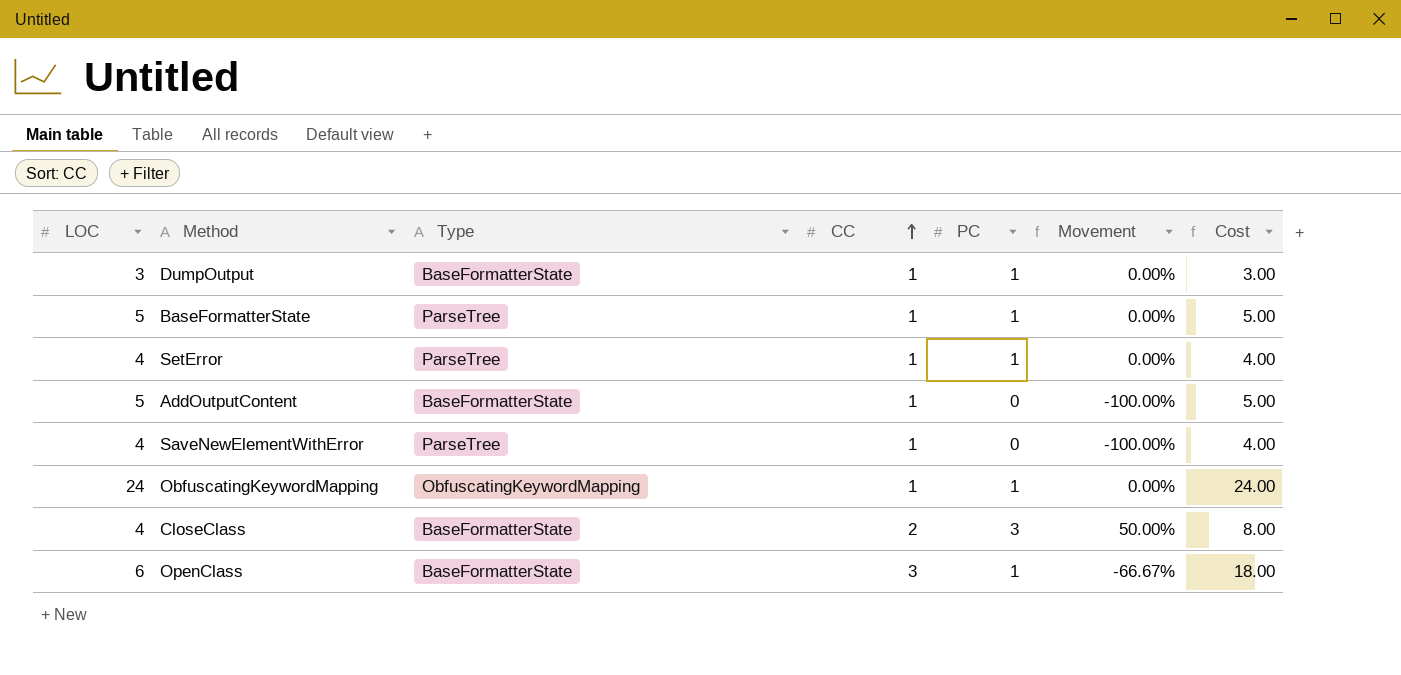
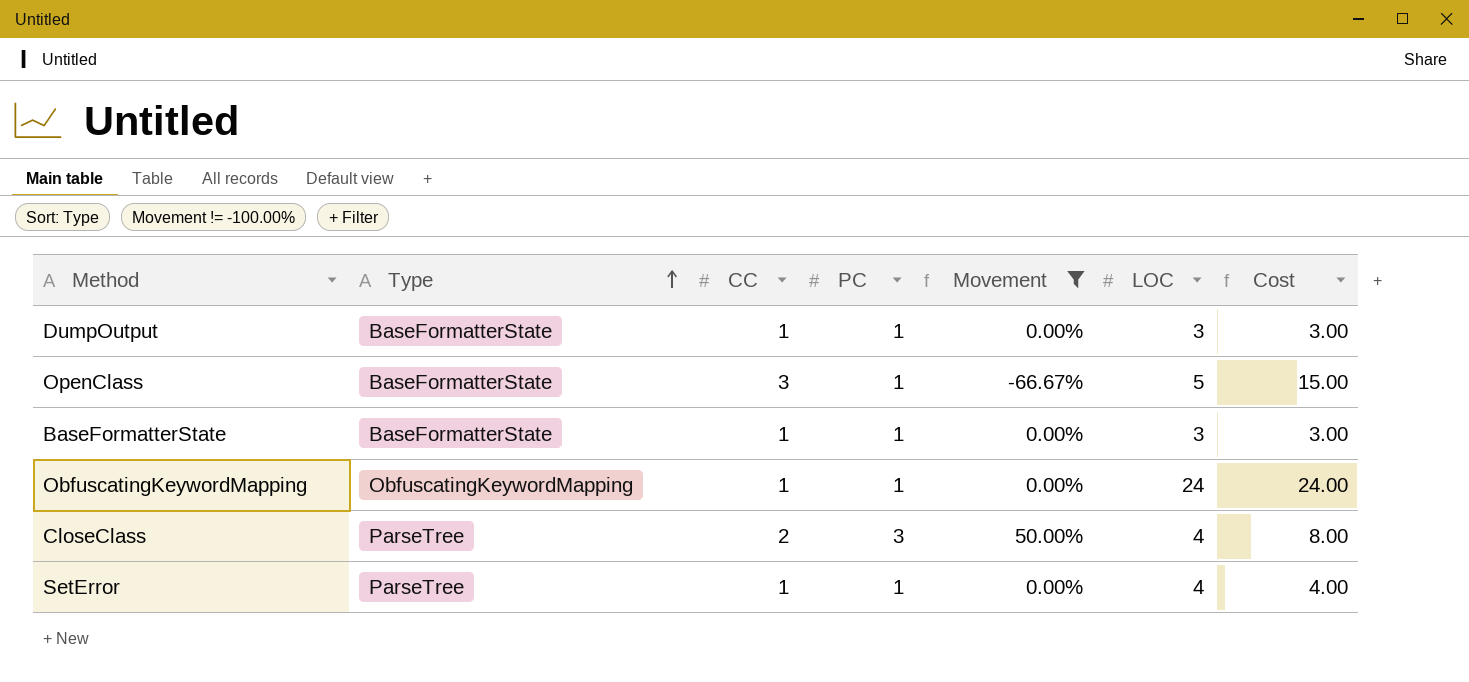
filter: none -> Movement != -100.00%
row order: CC ascending -> Type ascending
column LOC | position: 1 -> 6
OpenClass | LOC: 6 -> 5
OpenClass | Cost: 18.00 -> 15.00
BaseFormatterState | Type: ParseTree -> BaseFormatterState
BaseFormatterState | LOC: 5 -> 3
BaseFormatterState | Cost: 5.00 -> 3.00
CloseClass | Type: BaseFormatterState -> ParseTree

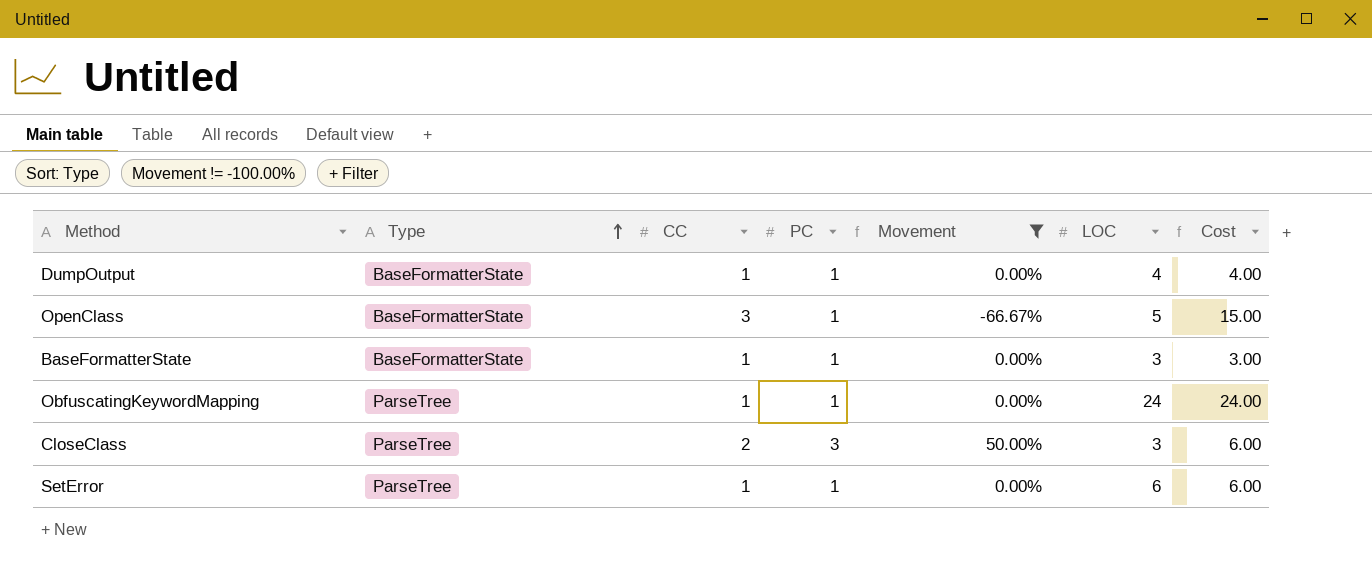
DumpOutput | LOC: 3 -> 4
DumpOutput | Cost: 3.00 -> 4.00
ObfuscatingKeywordMapping | Type: ObfuscatingKeywordMapping -> ParseTree
CloseClass | LOC: 4 -> 3
CloseClass | Cost: 8.00 -> 6.00
SetError | LOC: 4 -> 6
SetError | Cost: 4.00 -> 6.00

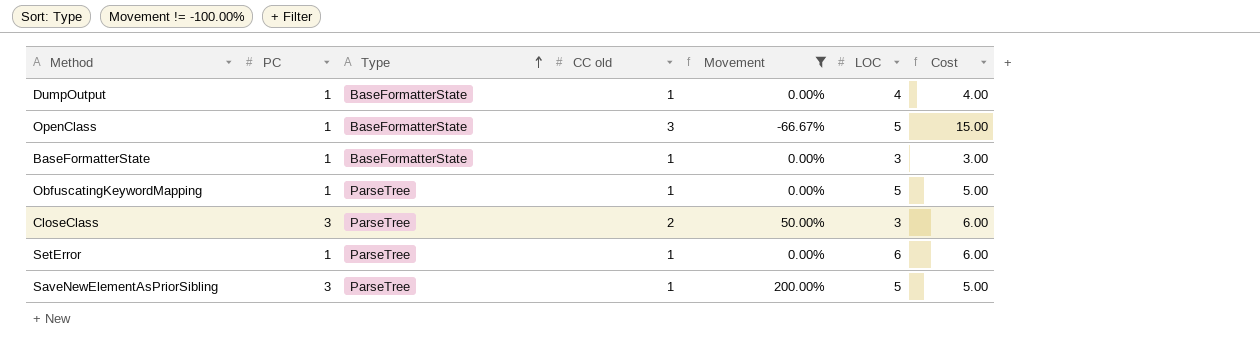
column PC | position: 4 -> 2
column name: CC -> CC old
ObfuscatingKeywordMapping | LOC: 24 -> 5
ObfuscatingKeywordMapping | Cost: 24.00 -> 5.00
row SaveNewElementAsPriorSibling: none -> 3 | ParseTree | 1 | 200.00% | 5 | 5.00

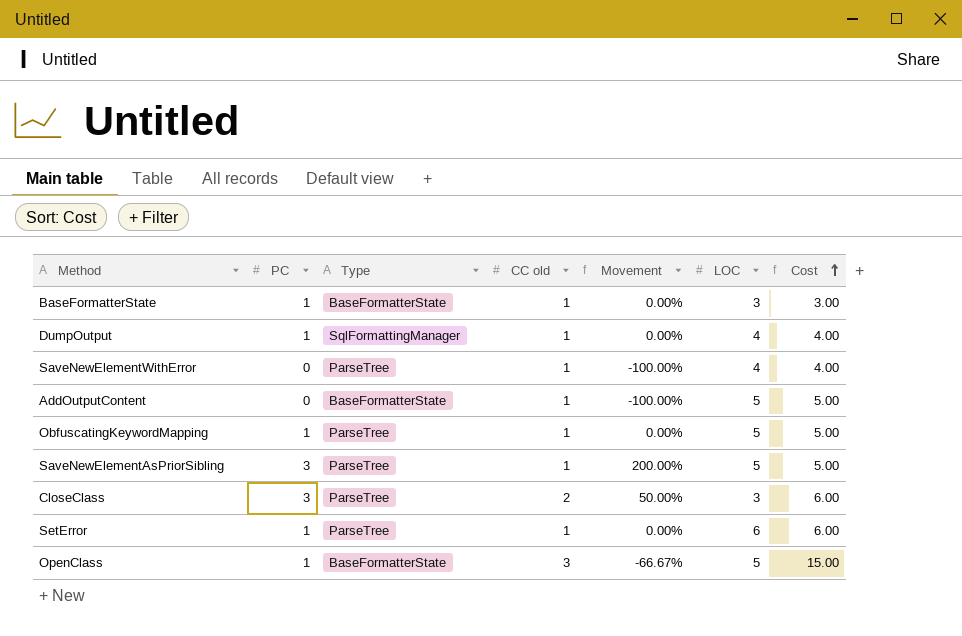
filter: Movement != -100.00% -> none
row order: Type ascending -> Cost ascending
DumpOutput | Type: BaseFormatterState -> SqlFormattingManager

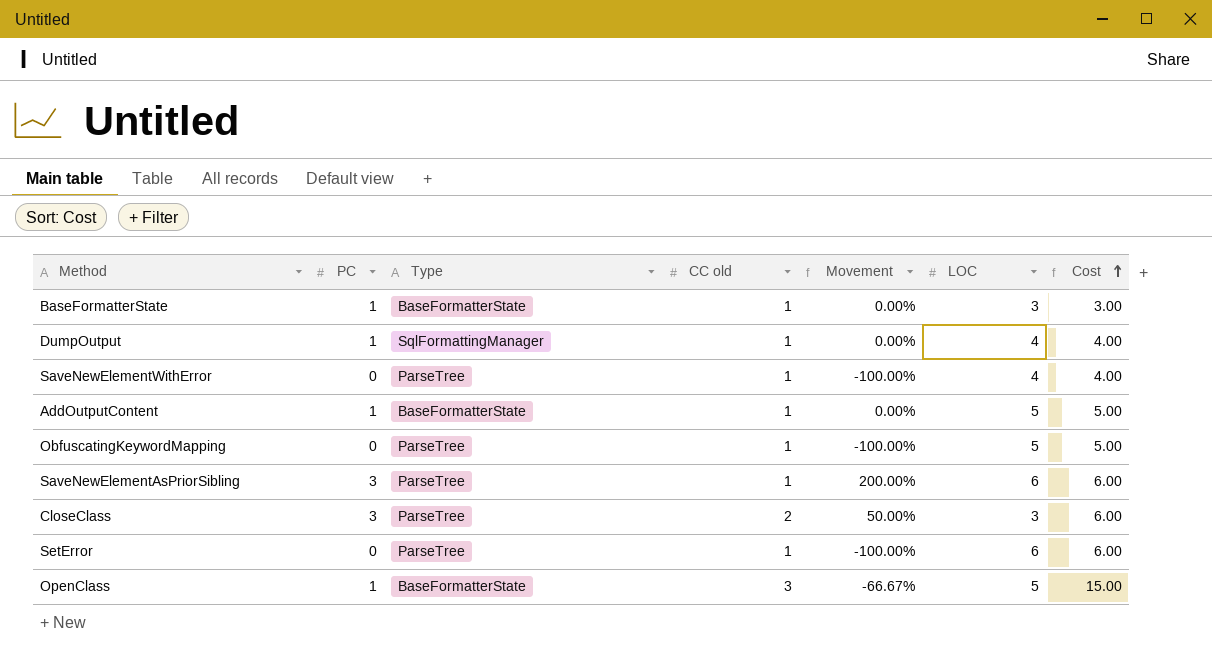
AddOutputContent | PC: 0 -> 1
AddOutputContent | Movement: -100.00% -> 0.00%
ObfuscatingKeywordMapping | PC: 1 -> 0
ObfuscatingKeywordMapping | Movement: 0.00% -> -100.00%
SaveNewElementAsPriorSibling | LOC: 5 -> 6
SaveNewElementAsPriorSibling | Cost: 5.00 -> 6.00
SetError | PC: 1 -> 0
SetError | Movement: 0.00% -> -100.00%

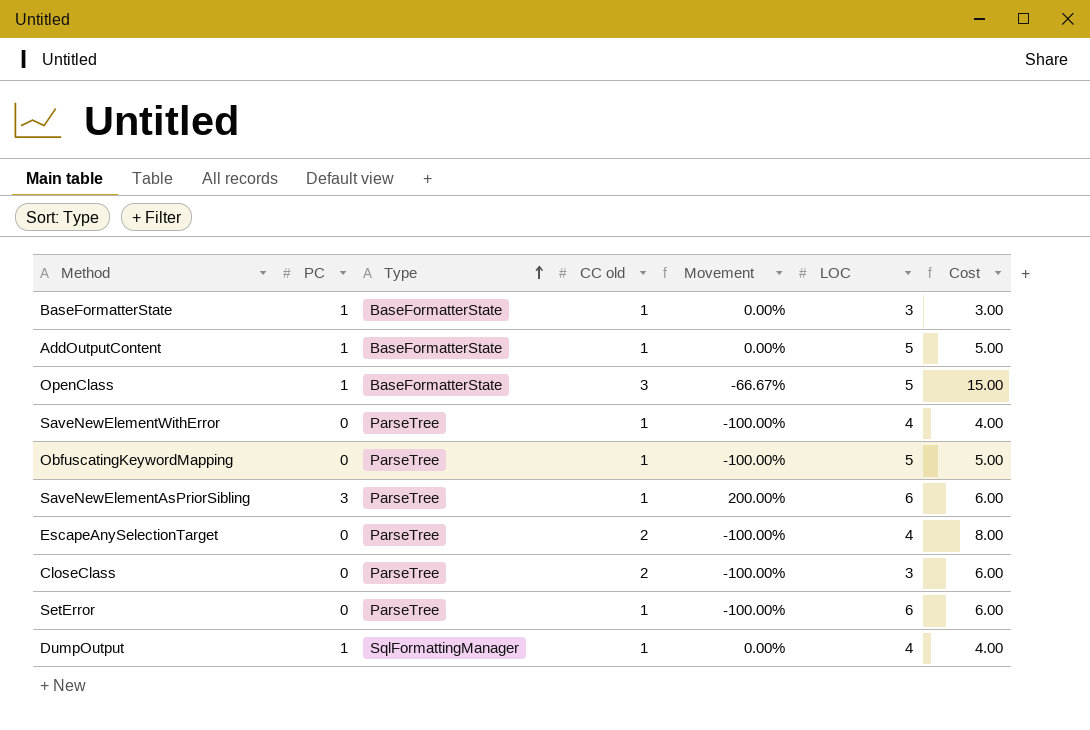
row order: Cost ascending -> Type ascending
row EscapeAnySelectionTarget: none -> 0 | ParseTree | 2 | -100.00% | 4 | 8.00
CloseClass | PC: 3 -> 0
CloseClass | Movement: 50.00% -> -100.00%

